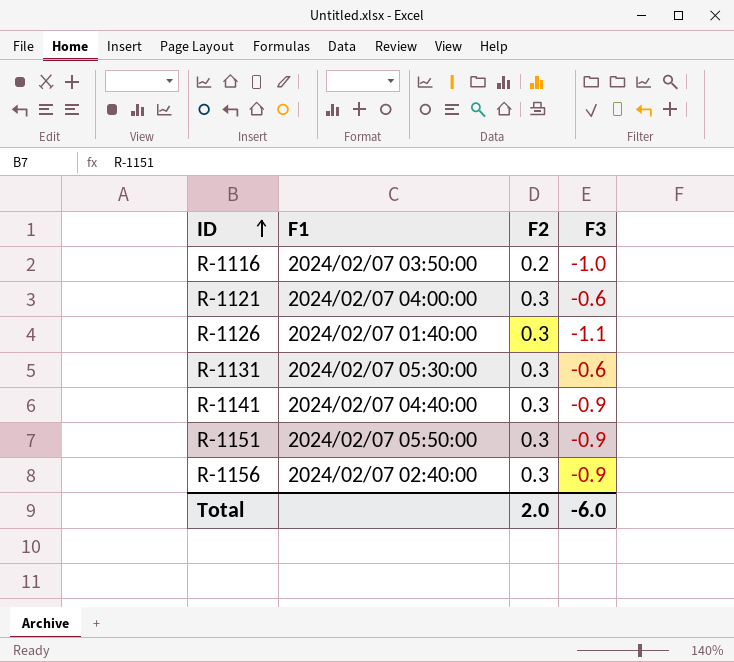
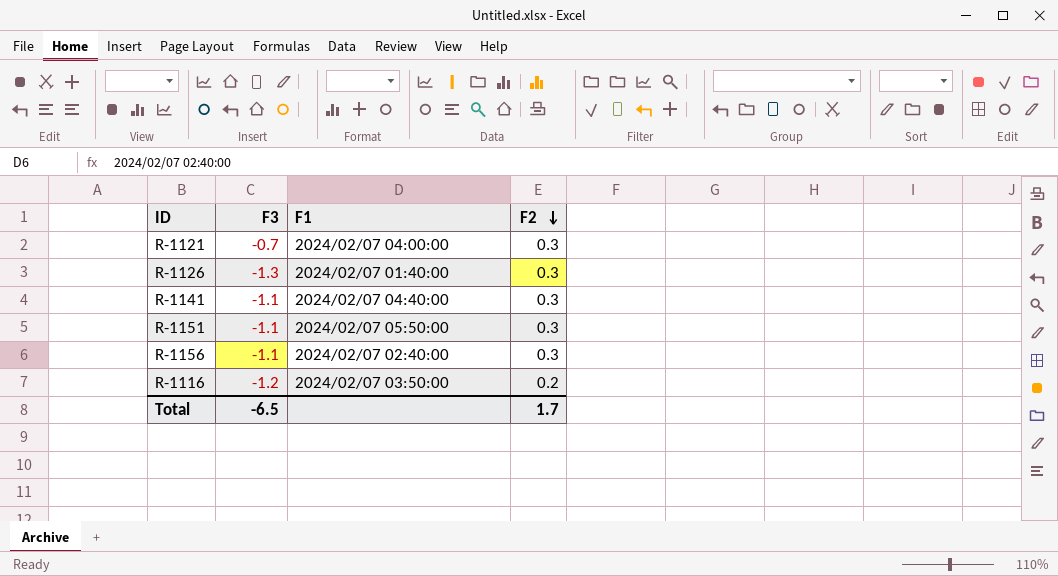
row order: ID ascending -> F2 descending
column F3 | position: 4 -> 2
row R-1131: 2024/02/07 05:30:00 | 0.3 | -0.6 -> none
R-1121 | F3: -0.6 -> -0.7
R-1126 | F3: -1.1 -> -1.3
R-1141 | F3: -0.9 -> -1.1
R-1151 | F3: -0.9 -> -1.1
R-1156 | F3: -0.9 -> -1.1
R-1116 | F3: -1.0 -> -1.2
Total | F3: -6.0 -> -6.5
Total | F2: 2.0 -> 1.7

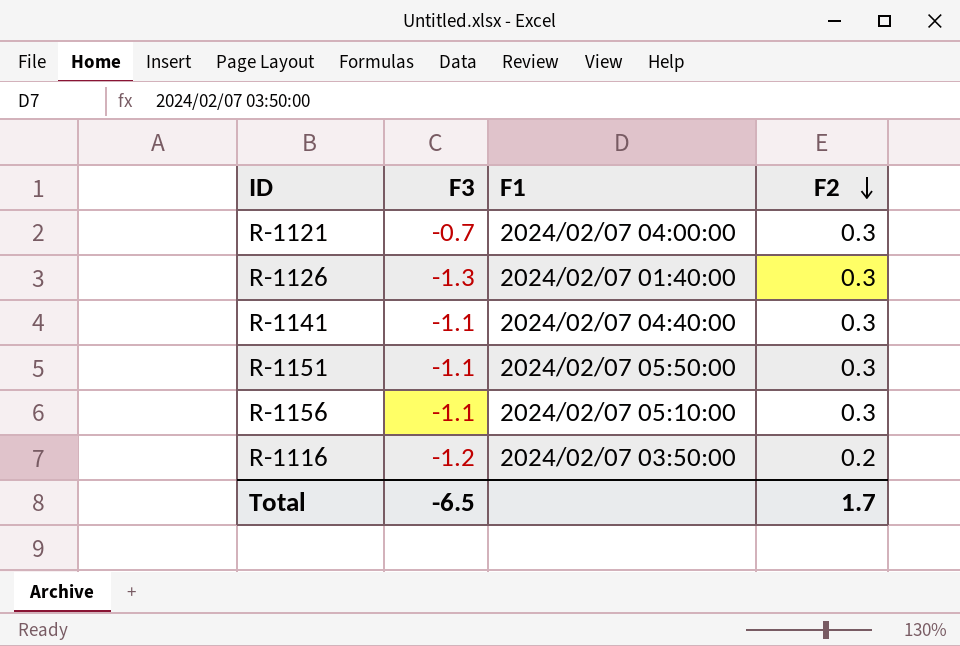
R-1156 | F1: 2024/02/07 02:40:00 -> 2024/02/07 05:10:00

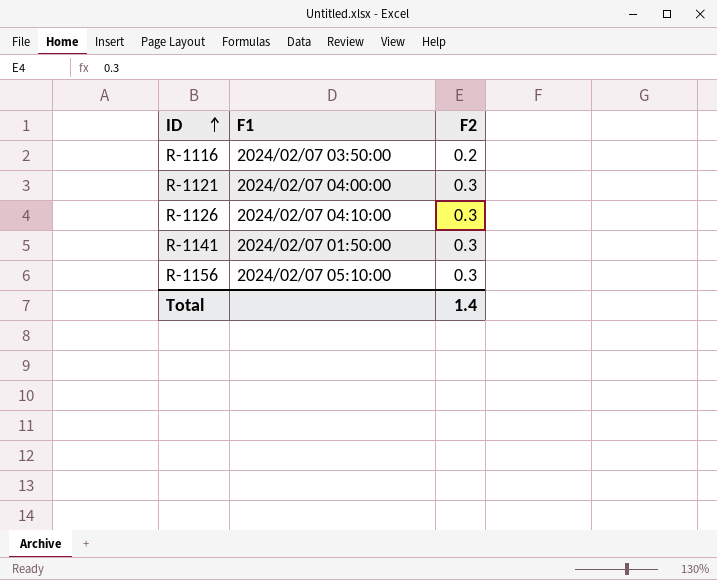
row order: F2 descending -> ID ascending
column F3 | position: 2 -> none
row R-1151: -1.1 | 2024/02/07 05:50:00 | 0.3 -> none
R-1126 | F1: 2024/02/07 01:40:00 -> 2024/02/07 04:10:00
R-1141 | F1: 2024/02/07 04:40:00 -> 2024/02/07 01:50:00
Total | F2: 1.7 -> 1.4

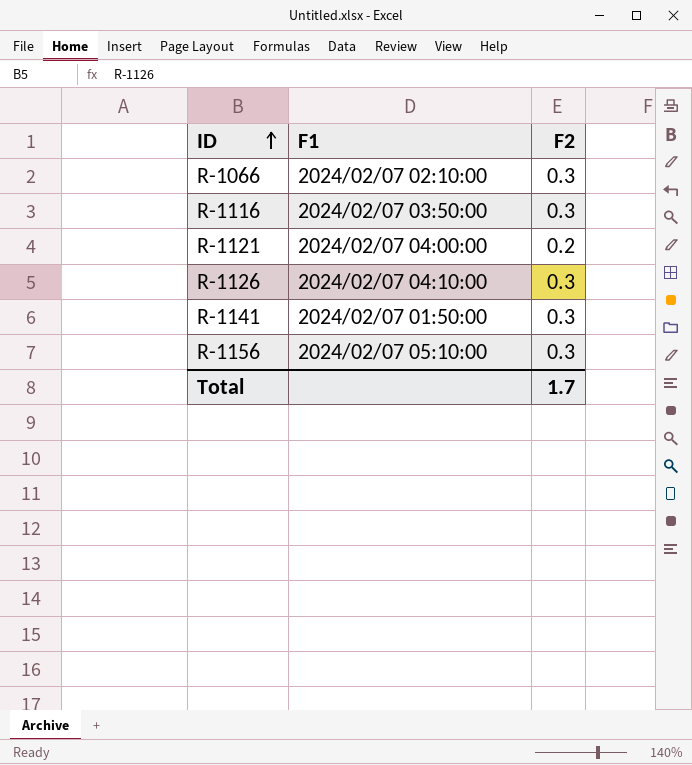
row R-1066: none -> 2024/02/07 02:10:00 | 0.3
R-1116 | F2: 0.2 -> 0.3
R-1121 | F2: 0.3 -> 0.2
Total | F2: 1.4 -> 1.7

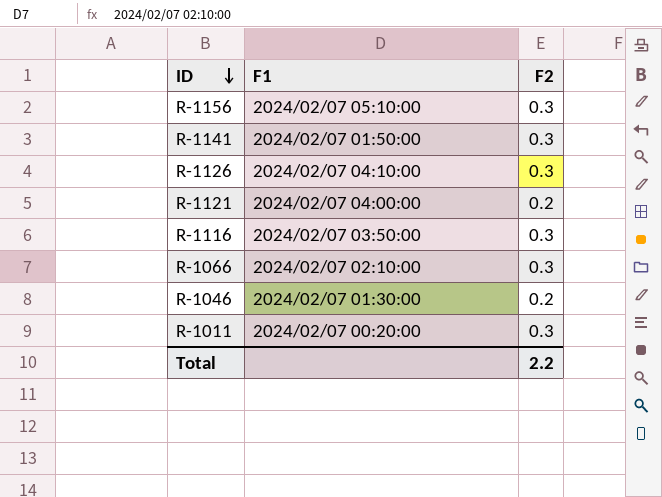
row order: ID ascending -> ID descending
row R-1046: none -> 2024/02/07 01:30:00 | 0.2
row R-1011: none -> 2024/02/07 00:20:00 | 0.3
Total | F2: 1.7 -> 2.2

